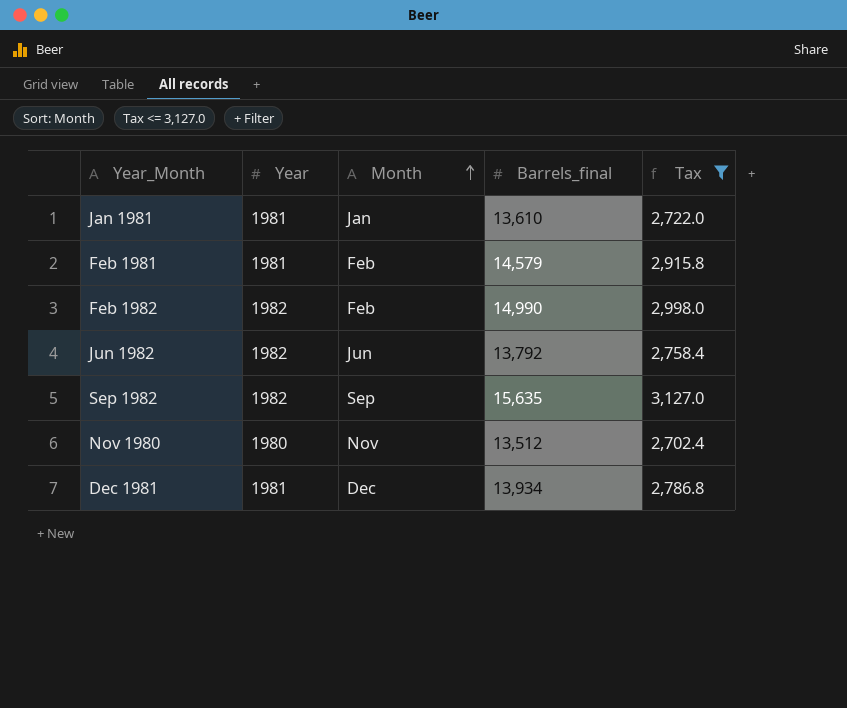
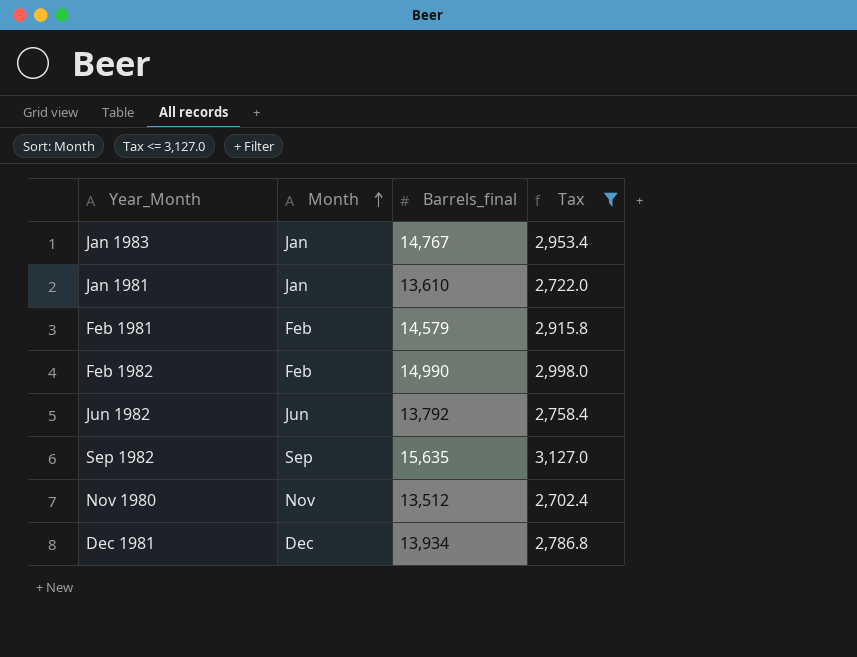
column Year | position: 2 -> none
row Jan 1983: none -> Jan | 14,767 | 2,953.4

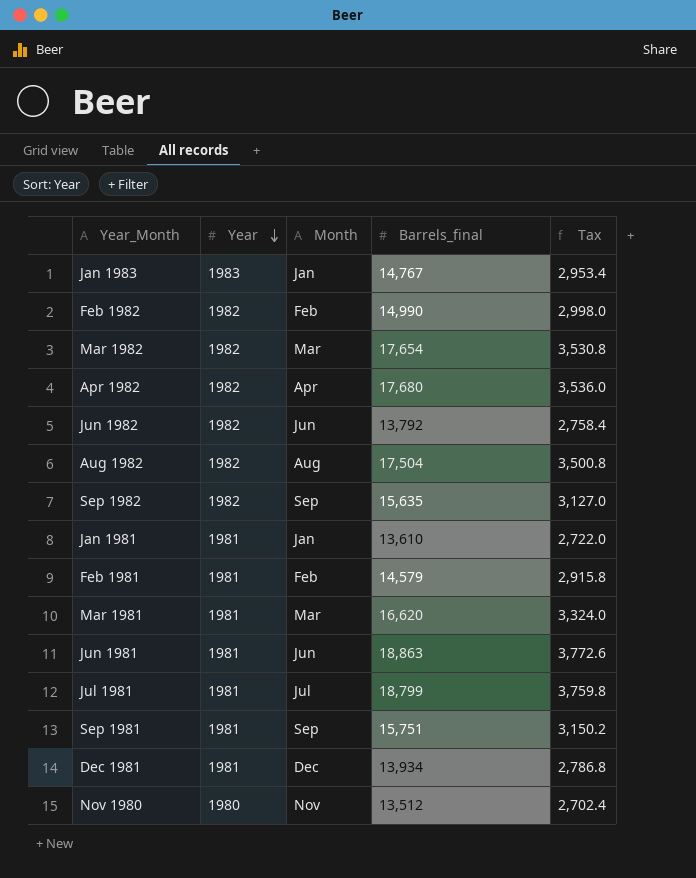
filter: Tax <= 3,127.0 -> none
row order: Month ascending -> Year descending
column Year | position: none -> 2

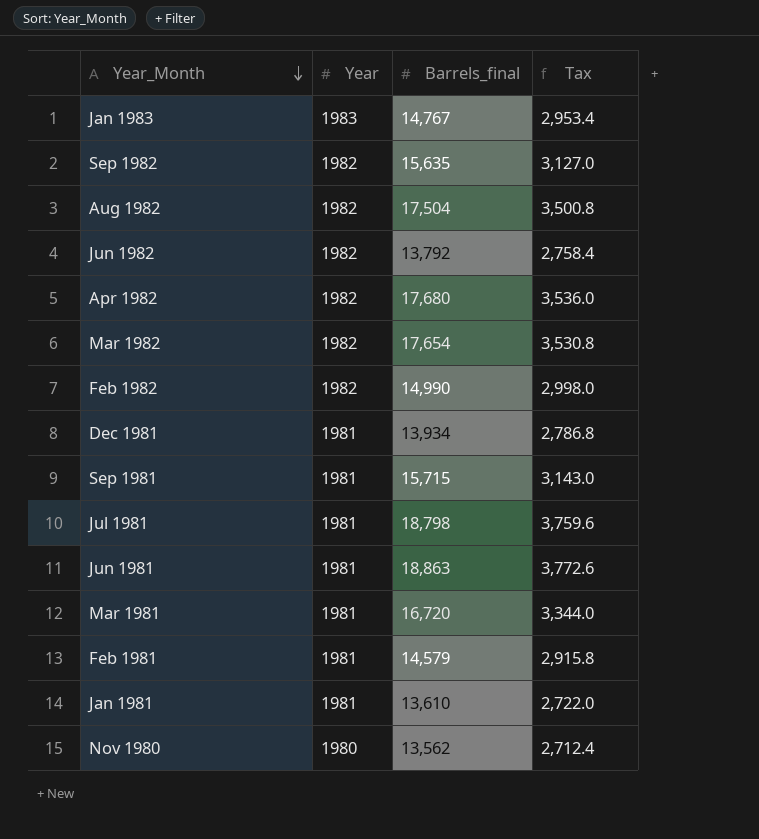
row order: Year descending -> Year_Month descending
column Month | position: 3 -> none
Sep 1981 | Barrels_final: 15,751 -> 15,715
Sep 1981 | Tax: 3,150.2 -> 3,143.0
Jul 1981 | Barrels_final: 18,799 -> 18,798
Jul 1981 | Tax: 3,759.8 -> 3,759.6
Mar 1981 | Barrels_final: 16,620 -> 16,720
Mar 1981 | Tax: 3,324.0 -> 3,344.0
Nov 1980 | Barrels_final: 13,512 -> 13,562
Nov 1980 | Tax: 2,702.4 -> 2,712.4

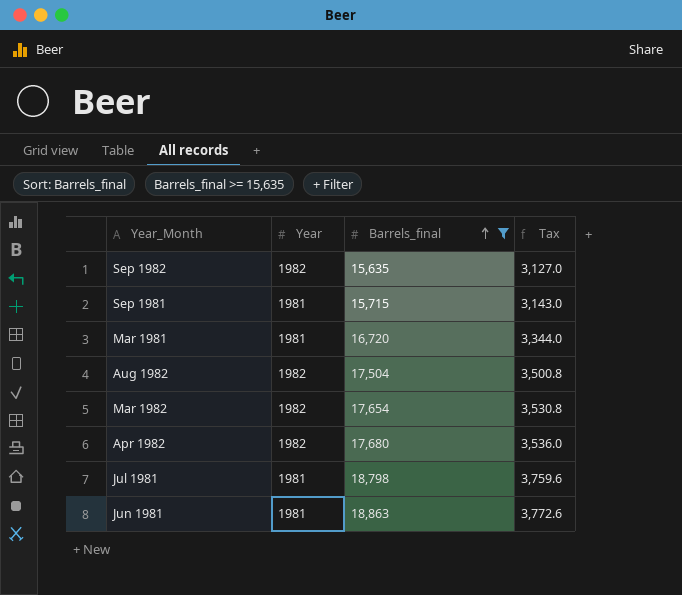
filter: none -> Barrels_final >= 15,635
row order: Year_Month descending -> Barrels_final ascending

